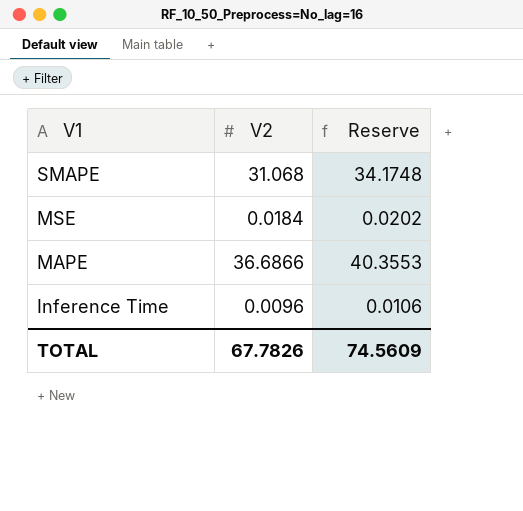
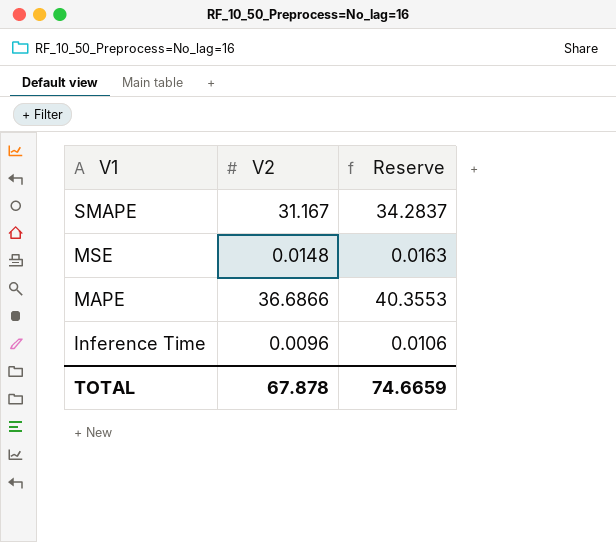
SMAPE | V2: 31.068 -> 31.167
SMAPE | Reserve: 34.1748 -> 34.2837
MSE | V2: 0.0184 -> 0.0148
MSE | Reserve: 0.0202 -> 0.0163
TOTAL | V2: 67.7826 -> 67.878
TOTAL | Reserve: 74.5609 -> 74.6659

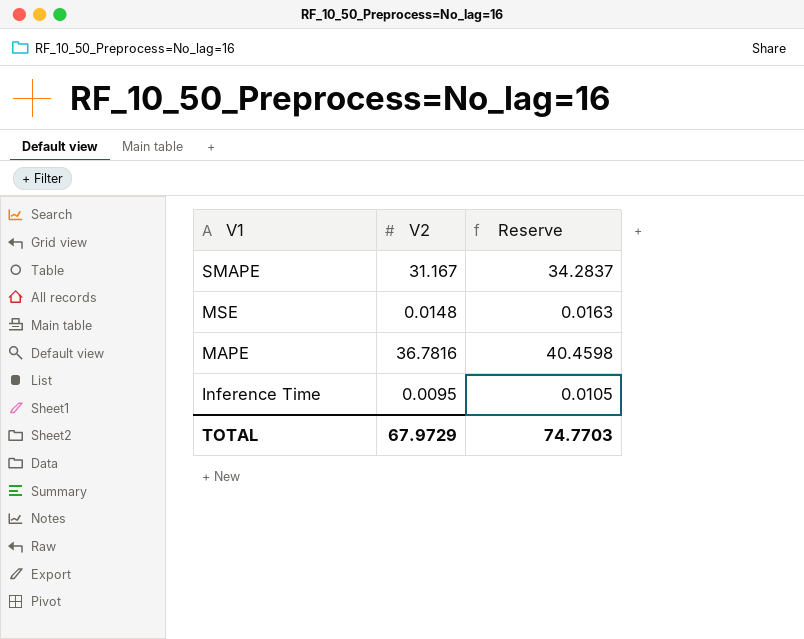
MAPE | V2: 36.6866 -> 36.7816
MAPE | Reserve: 40.3553 -> 40.4598
Inference Time | V2: 0.0096 -> 0.0095
Inference Time | Reserve: 0.0106 -> 0.0105
TOTAL | V2: 67.878 -> 67.9729
TOTAL | Reserve: 74.6659 -> 74.7703

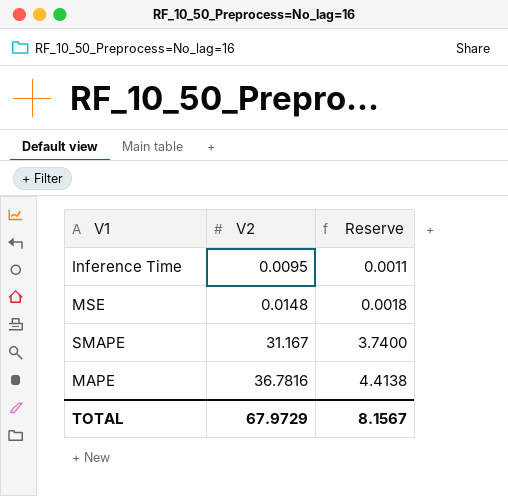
row order: V1 descending -> V2 ascending
column Reserve | formula: [V2] * 1.1 -> [V2] * 0.12
TOTAL | Reserve: 74.7703 -> 8.1567

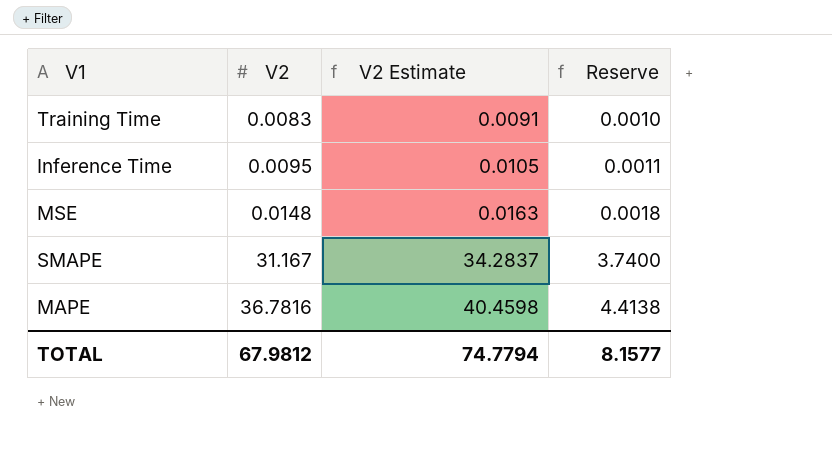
column V2 Estimate | formula: none -> [V2] * 1.1
row Training Time: none -> 0.0083 | 0.0091 | 0.0010
TOTAL | V2: 67.9729 -> 67.9812
TOTAL | Reserve: 8.1567 -> 8.1577

